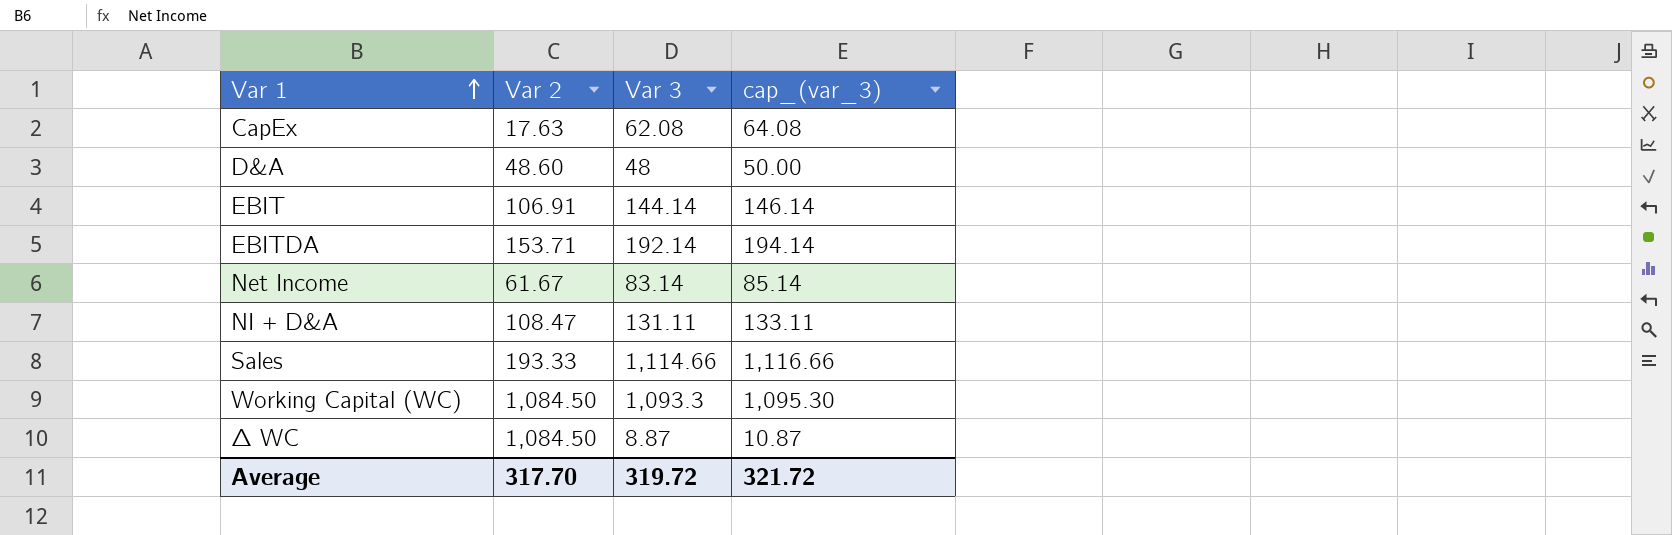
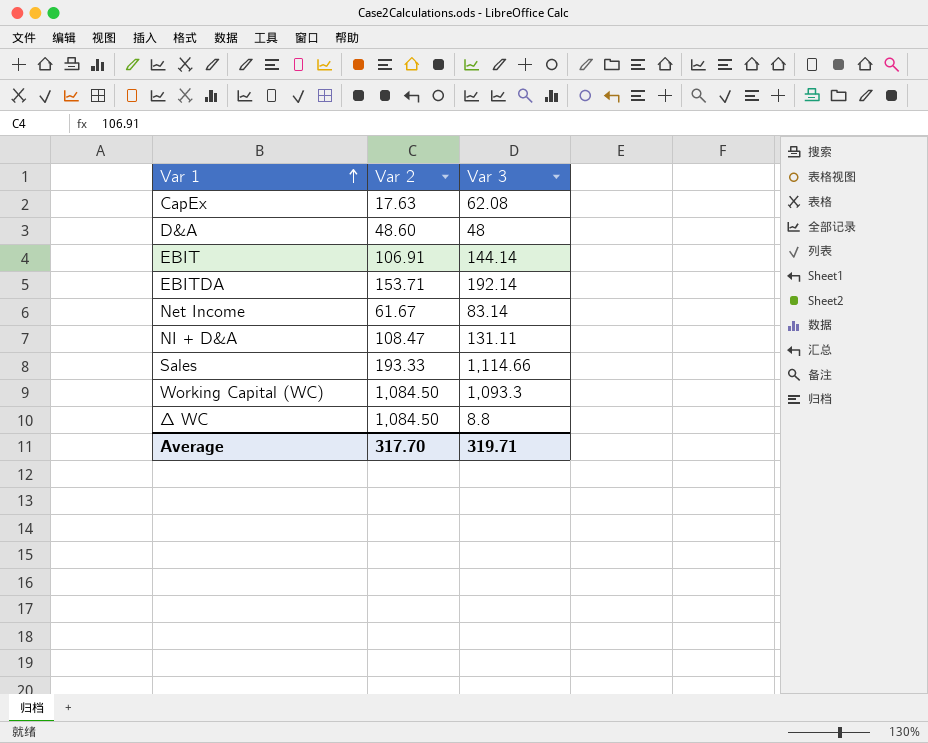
column cap_(var_3) | formula: [Var 3] + 2 -> none
Δ WC | Var 3: 8.87 -> 8.8
Average | Var 3: 319.72 -> 319.71

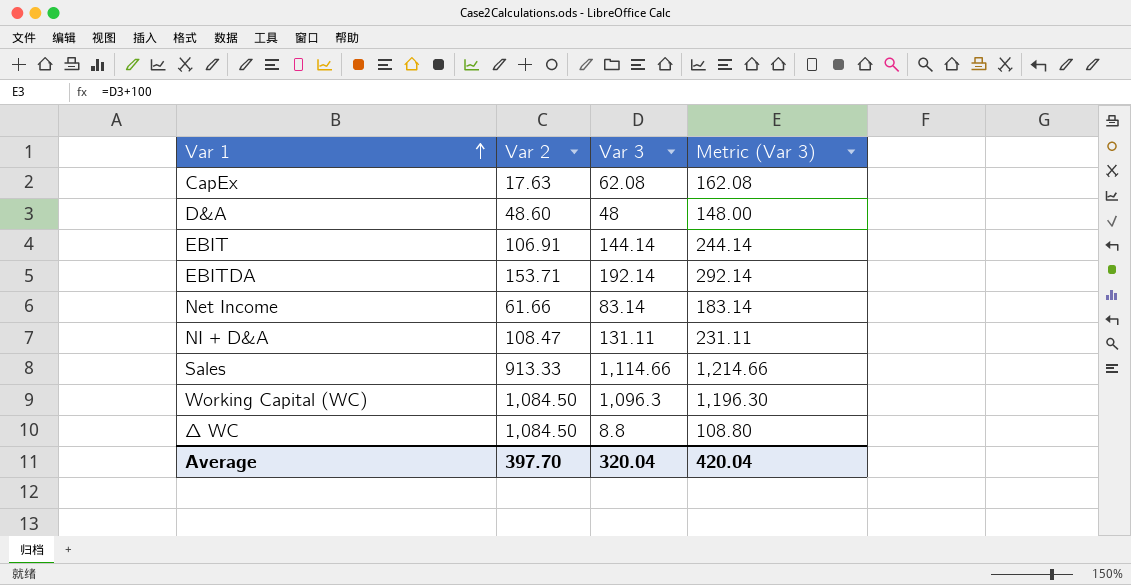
column Metric (Var 3) | formula: none -> [Var 3] + 100
Net Income | Var 2: 61.67 -> 61.66
Sales | Var 2: 193.33 -> 913.33
Working Capital (WC) | Var 3: 1,093.3 -> 1,096.3
Average | Var 2: 317.70 -> 397.70
Average | Var 3: 319.71 -> 320.04

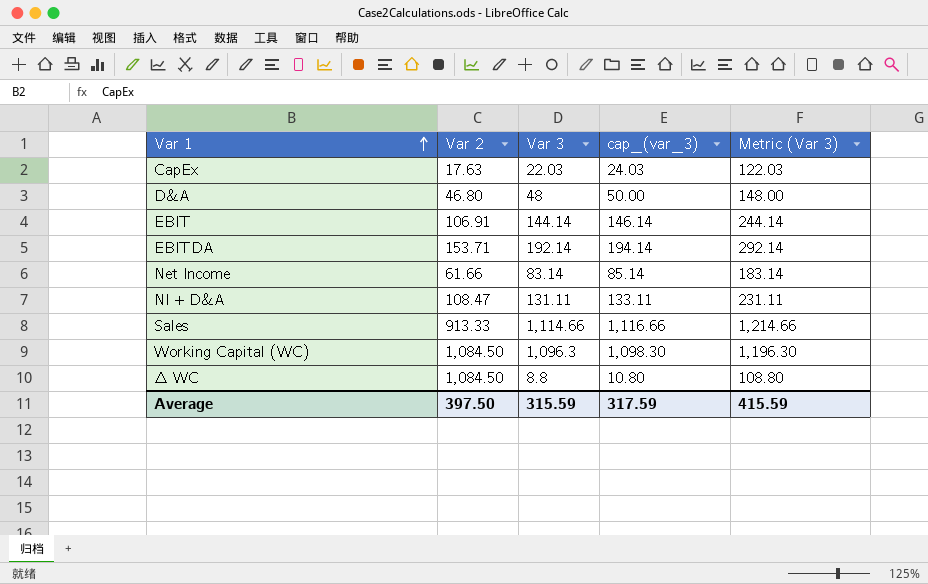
column cap_(var_3) | formula: none -> [Var 3] + 2
CapEx | Var 3: 62.08 -> 22.03
CapEx | Metric (Var 3): 162.08 -> 122.03
D&A | Var 2: 48.60 -> 46.80
Average | Var 2: 397.70 -> 397.50
Average | Var 3: 320.04 -> 315.59
Average | Metric (Var 3): 420.04 -> 415.59

